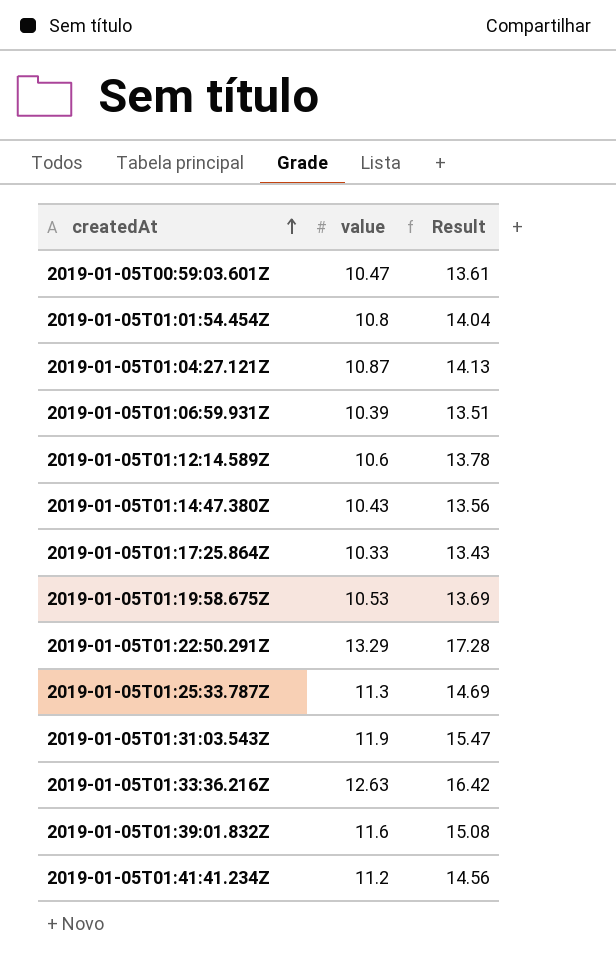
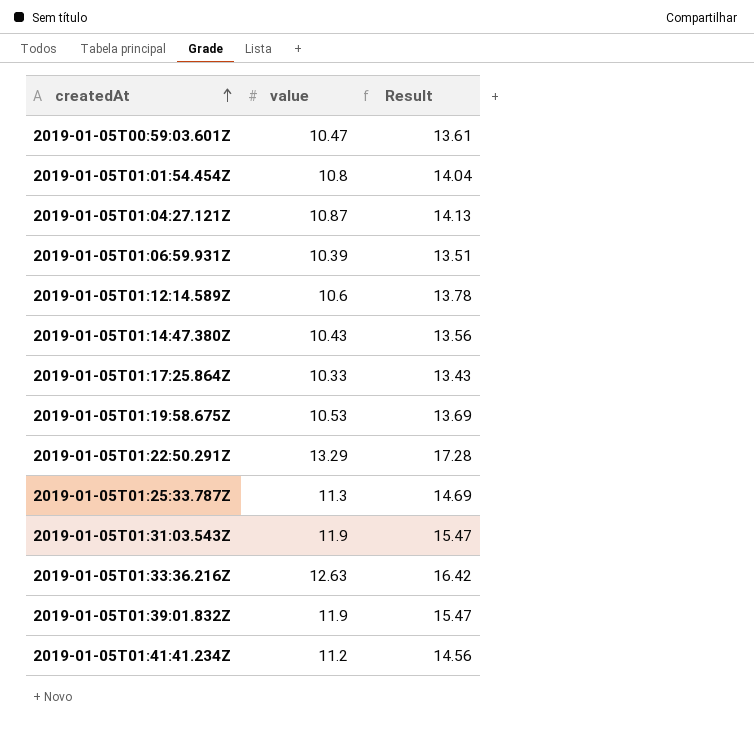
2019-01-05T01:39:01.832Z | value: 11.6 -> 11.9
2019-01-05T01:39:01.832Z | Result: 15.08 -> 15.47

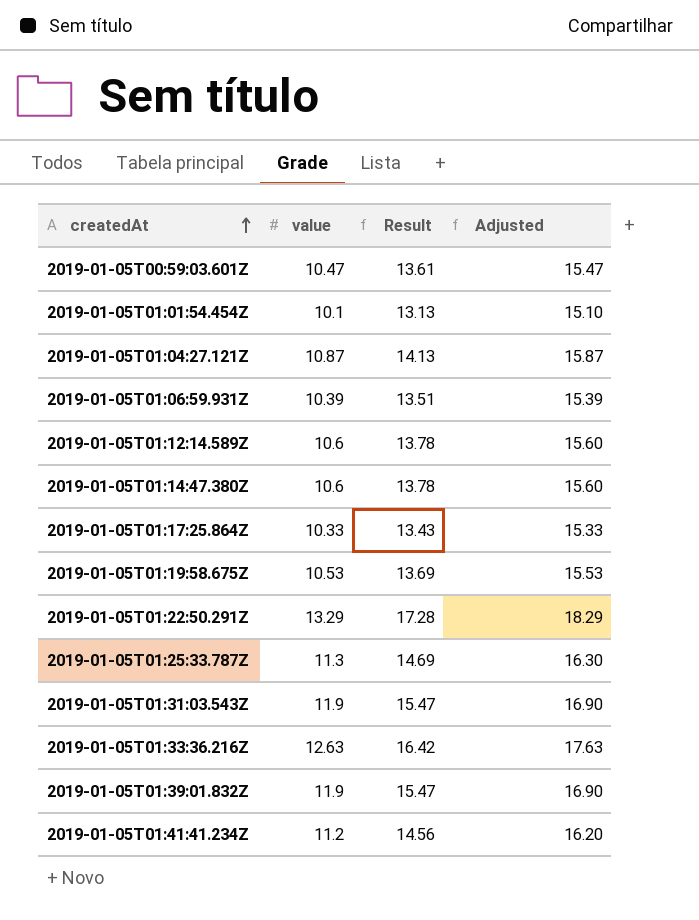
column Adjusted | formula: none -> [value] + 5
2019-01-05T01:01:54.454Z | value: 10.8 -> 10.1
2019-01-05T01:01:54.454Z | Result: 14.04 -> 13.13
2019-01-05T01:14:47.380Z | value: 10.43 -> 10.6
2019-01-05T01:14:47.380Z | Result: 13.56 -> 13.78

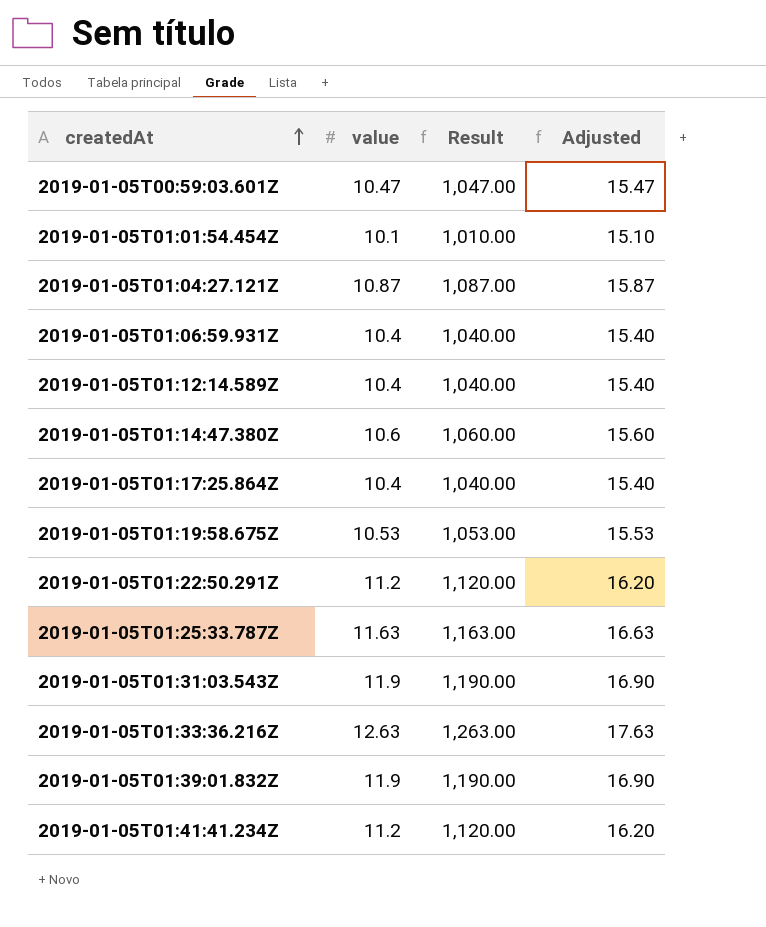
column Result | formula: [value] * 1.3 -> [value] * 100
2019-01-05T01:06:59.931Z | value: 10.39 -> 10.4
2019-01-05T01:06:59.931Z | Adjusted: 15.39 -> 15.40
2019-01-05T01:12:14.589Z | value: 10.6 -> 10.4
2019-01-05T01:12:14.589Z | Adjusted: 15.60 -> 15.40
2019-01-05T01:17:25.864Z | value: 10.33 -> 10.4
2019-01-05T01:17:25.864Z | Adjusted: 15.33 -> 15.40
2019-01-05T01:22:50.291Z | value: 13.29 -> 11.2
2019-01-05T01:22:50.291Z | Adjusted: 18.29 -> 16.20
2019-01-05T01:25:33.787Z | value: 11.3 -> 11.63
2019-01-05T01:25:33.787Z | Adjusted: 16.30 -> 16.63

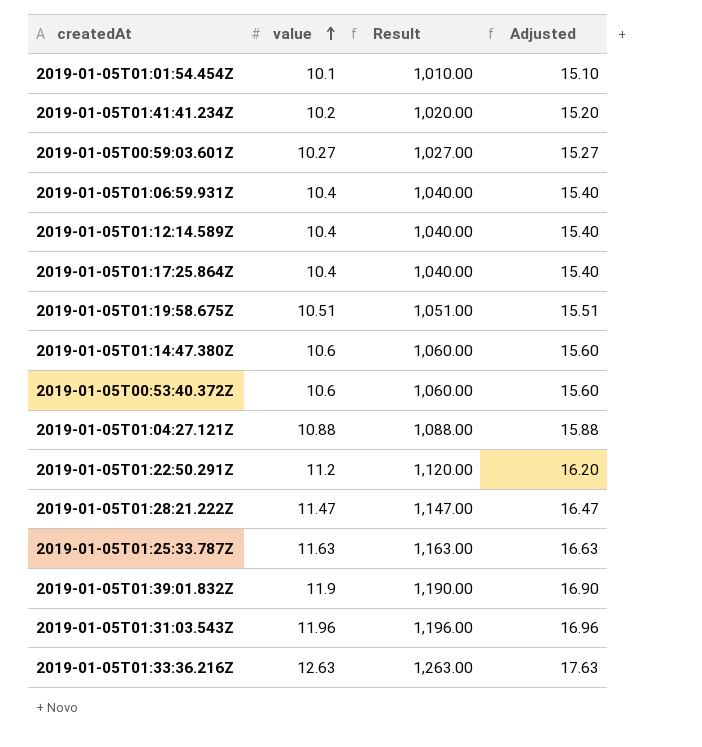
row order: createdAt ascending -> value ascending
2019-01-05T01:41:41.234Z | value: 11.2 -> 10.2
2019-01-05T01:41:41.234Z | Result: 1,120.00 -> 1,020.00
2019-01-05T01:41:41.234Z | Adjusted: 16.20 -> 15.20
2019-01-05T00:59:03.601Z | value: 10.47 -> 10.27
2019-01-05T00:59:03.601Z | Result: 1,047.00 -> 1,027.00
2019-01-05T00:59:03.601Z | Adjusted: 15.47 -> 15.27
2019-01-05T01:19:58.675Z | value: 10.53 -> 10.51
2019-01-05T01:19:58.675Z | Result: 1,053.00 -> 1,051.00
2019-01-05T01:19:58.675Z | Adjusted: 15.53 -> 15.51
row 2019-01-05T00:53:40.372Z: none -> 10.6 | 1,060.00 | 15.60
2019-01-05T01:04:27.121Z | value: 10.87 -> 10.88
2019-01-05T01:04:27.121Z | Result: 1,087.00 -> 1,088.00
2019-01-05T01:04:27.121Z | Adjusted: 15.87 -> 15.88
row 2019-01-05T01:28:21.222Z: none -> 11.47 | 1,147.00 | 16.47
2019-01-05T01:31:03.543Z | value: 11.9 -> 11.96
2019-01-05T01:31:03.543Z | Result: 1,190.00 -> 1,196.00
2019-01-05T01:31:03.543Z | Adjusted: 16.90 -> 16.96

